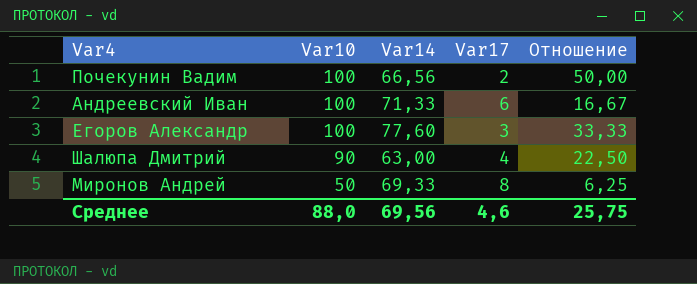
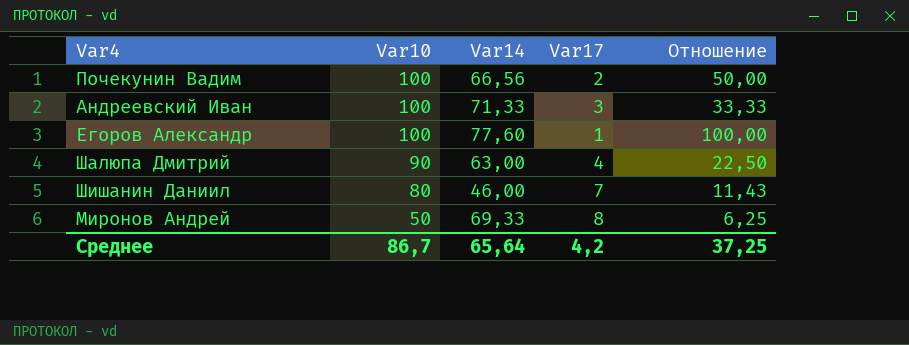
Андреевский Иван | Var17: 6 -> 3
Андреевский Иван | Отношение: 16,67 -> 33,33
Егоров Александр | Var17: 3 -> 1
Егоров Александр | Отношение: 33,33 -> 100,00
row Шишанин Даниил: none -> 80 | 46,00 | 7 | 11,43
Среднее | Var10: 88,0 -> 86,7
Среднее | Var14: 69,56 -> 65,64
Среднее | Var17: 4,6 -> 4,2
Среднее | Отношение: 25,75 -> 37,25

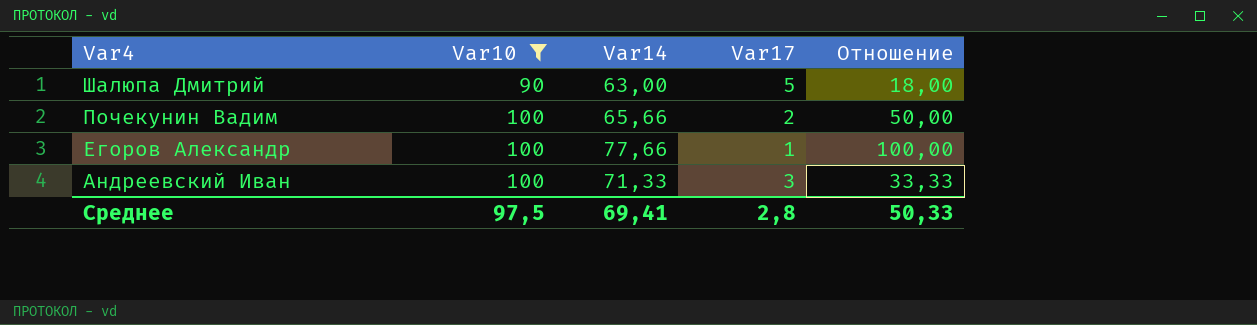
filter: none -> Var10 >= 90
row order: Var10 descending -> Var4 descending
Шалюпа Дмитрий | Var17: 4 -> 5
Шалюпа Дмитрий | Отношение: 22,50 -> 18,00
Почекунин Вадим | Var14: 66,56 -> 65,66
Егоров Александр | Var14: 77,60 -> 77,66
Среднее | Var10: 86,7 -> 97,5
Среднее | Var14: 65,64 -> 69,41
Среднее | Var17: 4,2 -> 2,8
Среднее | Отношение: 37,25 -> 50,33

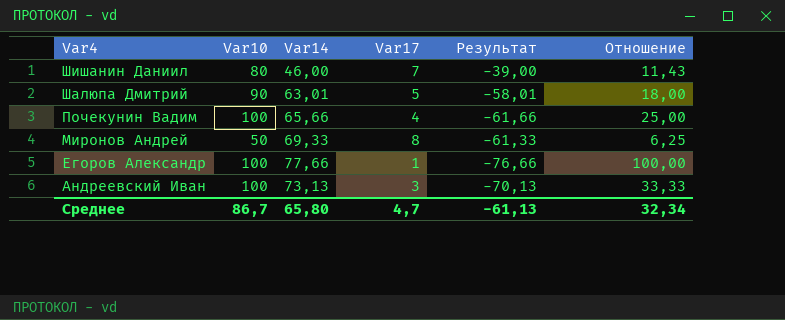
filter: Var10 >= 90 -> none
column Результат | formula: none -> [Var17] - [Var14]
Шалюпа Дмитрий | Var14: 63,00 -> 63,01
Почекунин Вадим | Var17: 2 -> 4
Почекунин Вадим | Отношение: 50,00 -> 25,00
Андреевский Иван | Var14: 71,33 -> 73,13
Среднее | Var10: 97,5 -> 86,7
Среднее | Var14: 69,41 -> 65,80
Среднее | Var17: 2,8 -> 4,7
Среднее | Отношение: 50,33 -> 32,34

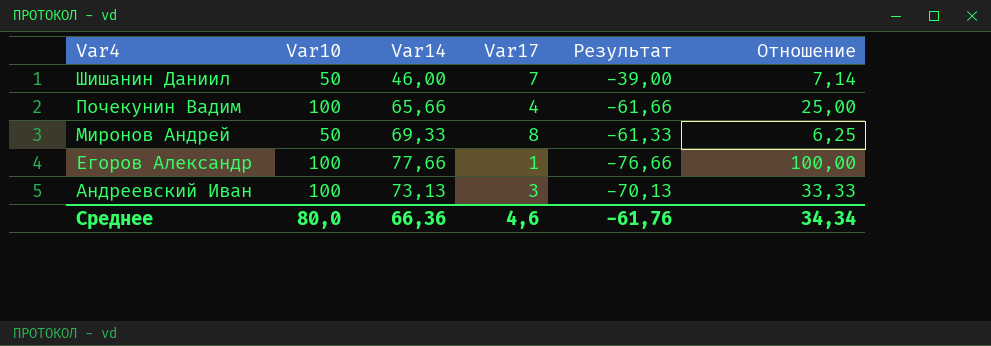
row Шалюпа Дмитрий: 90 | 63,01 | 5 | -58,01 | 18,00 -> none
Шишанин Даниил | Var10: 80 -> 50
Шишанин Даниил | Отношение: 11,43 -> 7,14
Среднее | Var10: 86,7 -> 80,0
Среднее | Var14: 65,80 -> 66,36
Среднее | Var17: 4,7 -> 4,6
Среднее | Результат: -61,13 -> -61,76
Среднее | Отношение: 32,34 -> 34,34

